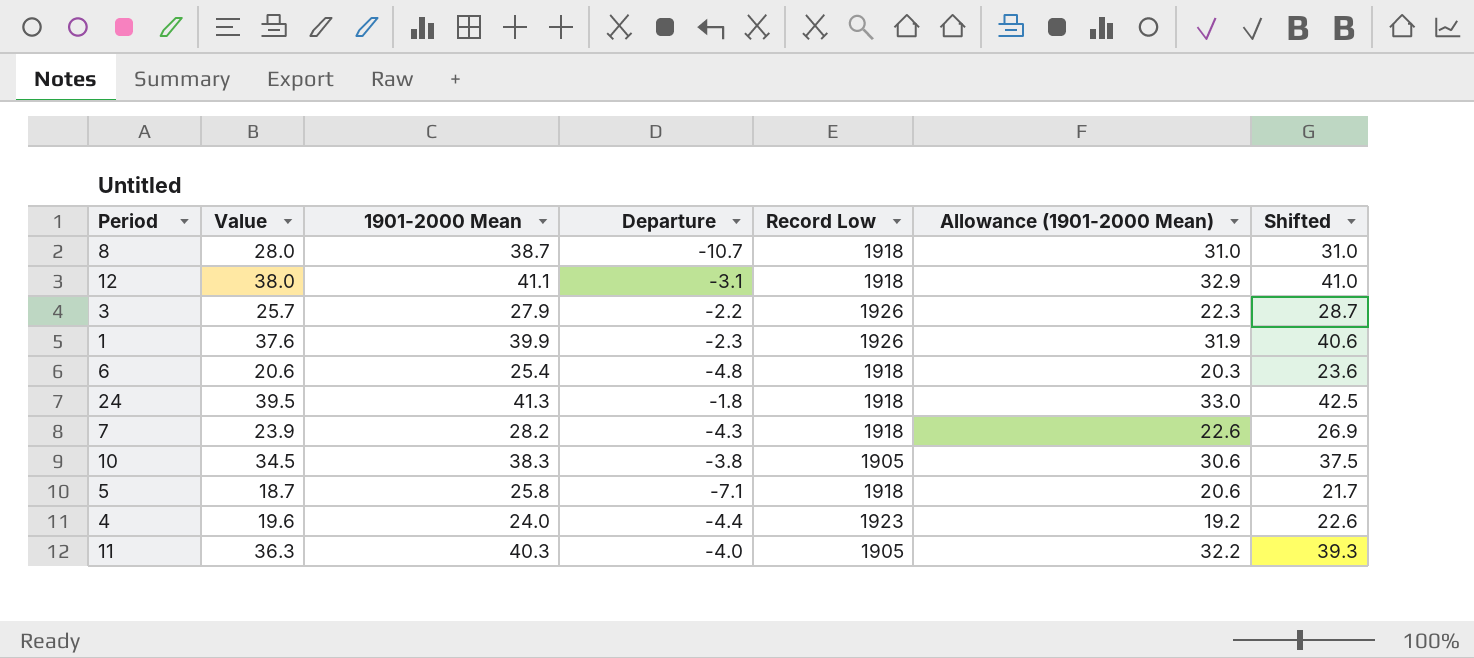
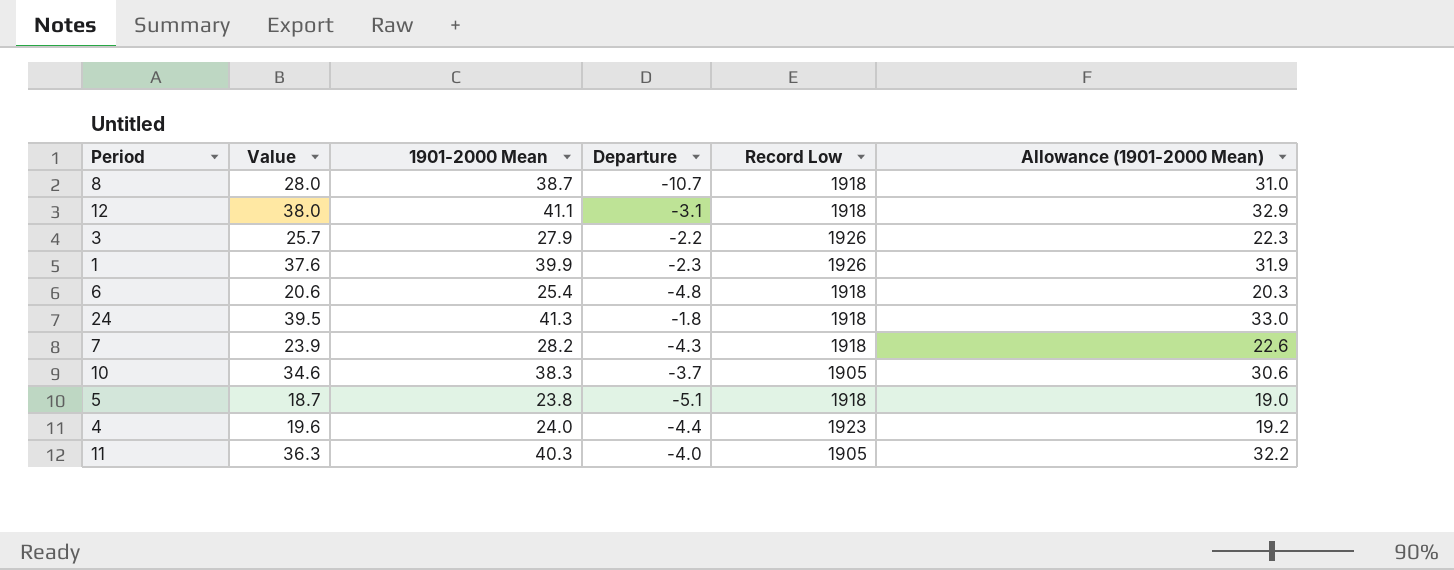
column Shifted | formula: [Value] + 3 -> none
10 | Value: 34.5 -> 34.6
10 | Departure: -3.8 -> -3.7
5 | 1901-2000 Mean: 25.8 -> 23.8
5 | Departure: -7.1 -> -5.1
5 | Allowance (1901-2000 Mean): 20.6 -> 19.0

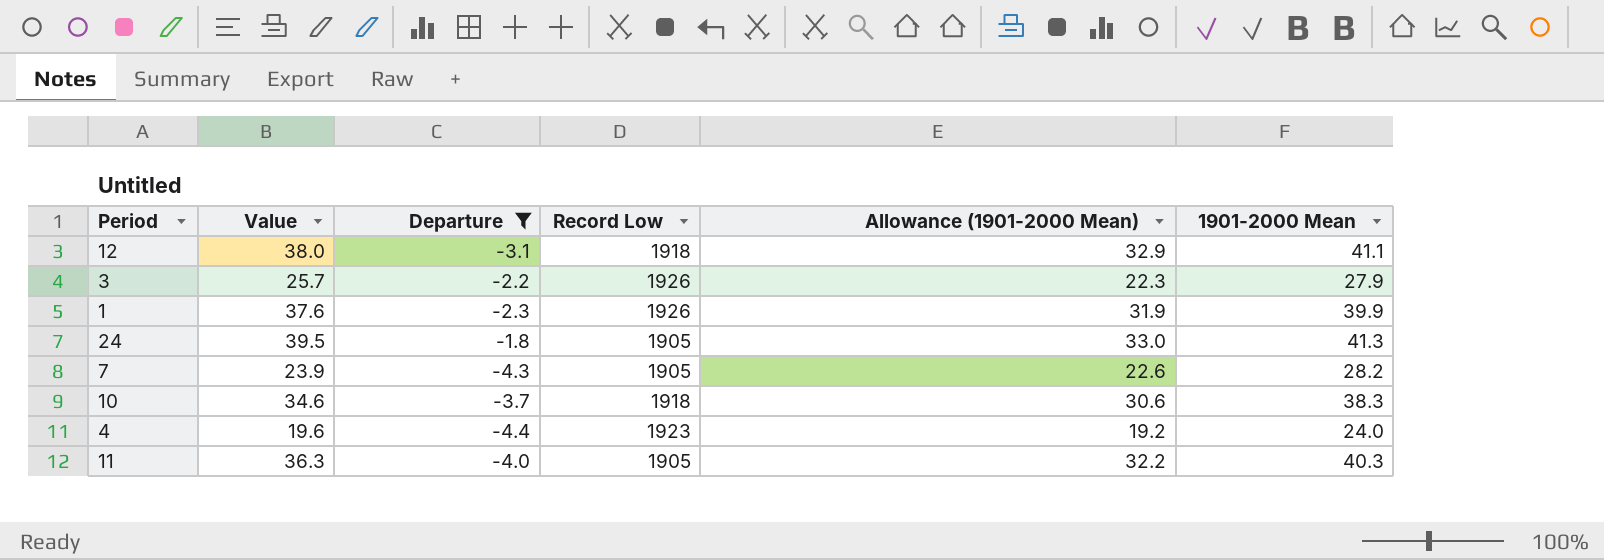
filter: none -> Departure >= -4.4
column 1901-2000 Mean | position: 3 -> 6
24 | Record Low: 1918 -> 1905
7 | Record Low: 1918 -> 1905
10 | Record Low: 1905 -> 1918

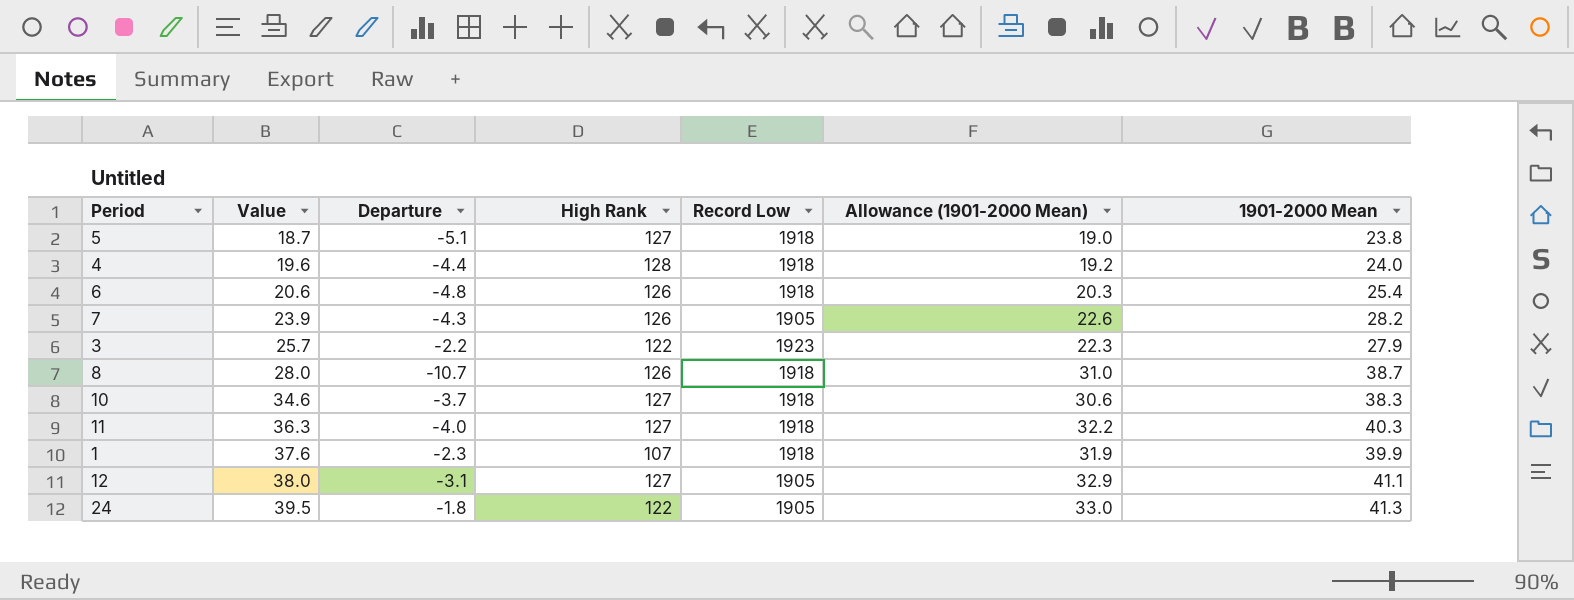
filter: Departure >= -4.4 -> none
row order: none -> Value ascending
column High Rank | position: none -> 4
4 | Record Low: 1923 -> 1918
3 | Record Low: 1926 -> 1923
11 | Record Low: 1905 -> 1918
1 | Record Low: 1926 -> 1918
12 | Record Low: 1918 -> 1905

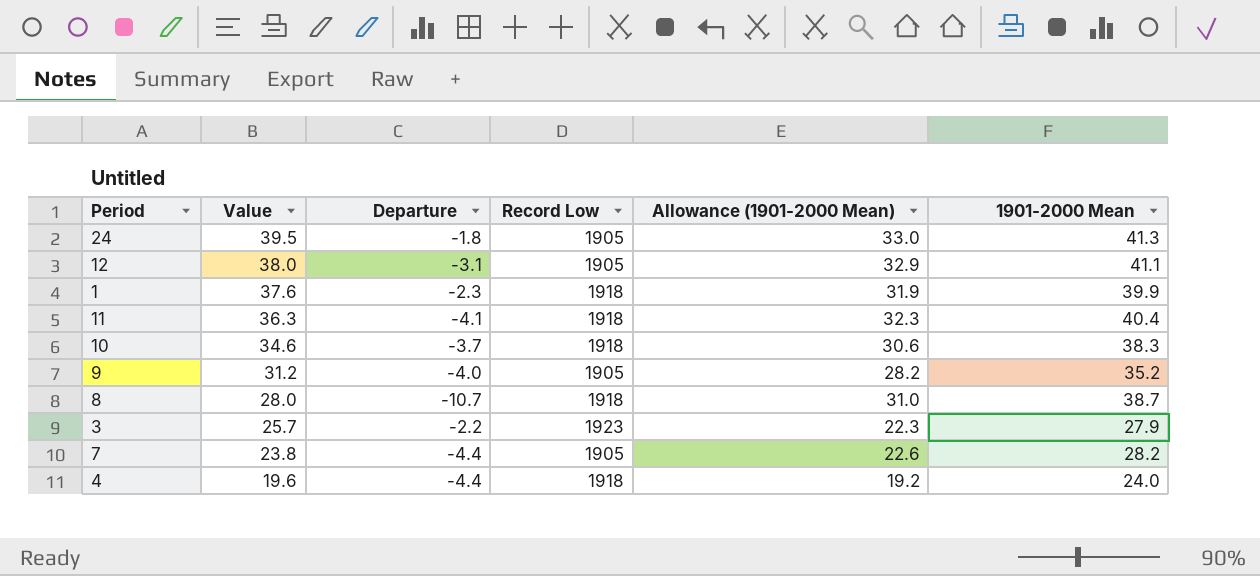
row order: Value ascending -> Value descending
column High Rank | position: 4 -> none
row 5: 18.7 | -5.1 | 127 | 1918 | 19.0 | 23.8 -> none
row 6: 20.6 | -4.8 | 126 | 1918 | 20.3 | 25.4 -> none
11 | Departure: -4.0 -> -4.1
11 | Allowance (1901-2000 Mean): 32.2 -> 32.3
11 | 1901-2000 Mean: 40.3 -> 40.4
row 9: none -> 31.2 | -4.0 | 1905 | 28.2 | 35.2
7 | Value: 23.9 -> 23.8
7 | Departure: -4.3 -> -4.4

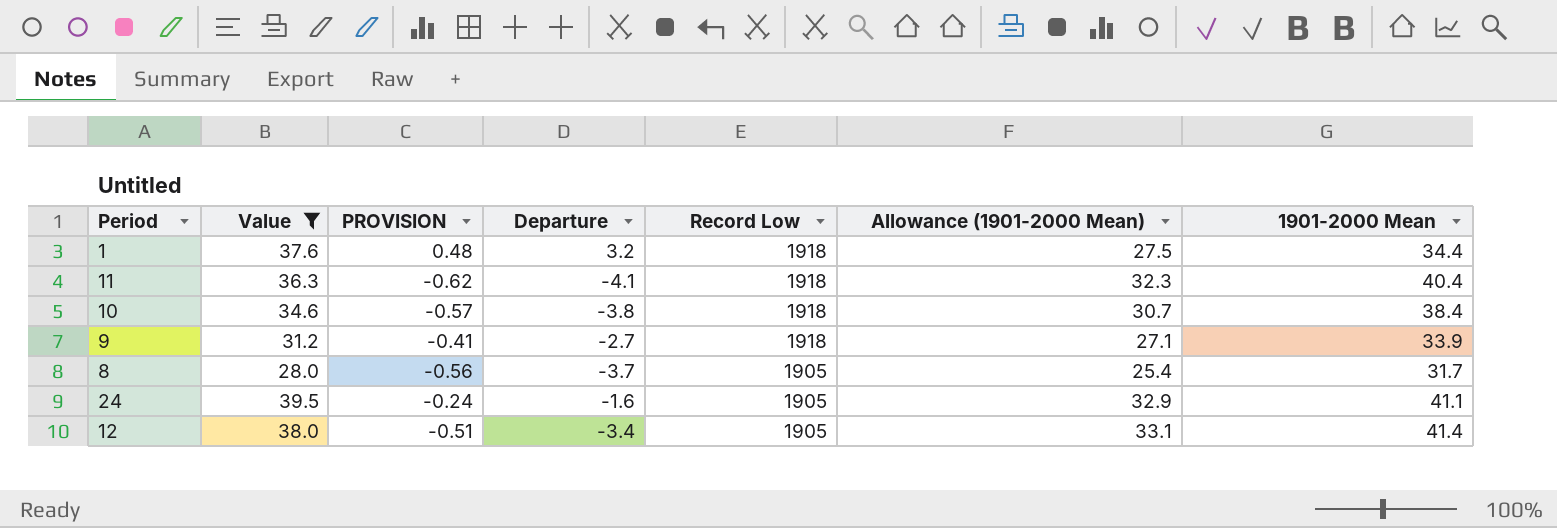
filter: none -> Value >= 28.0
row order: Value descending -> Record Low descending
column PROVISION | formula: none -> [Departure] * 0.15
1 | Departure: -2.3 -> 3.2
1 | Allowance (1901-2000 Mean): 31.9 -> 27.5
1 | 1901-2000 Mean: 39.9 -> 34.4
10 | Departure: -3.7 -> -3.8
10 | Allowance (1901-2000 Mean): 30.6 -> 30.7
10 | 1901-2000 Mean: 38.3 -> 38.4
9 | Departure: -4.0 -> -2.7
9 | Record Low: 1905 -> 1918
9 | Allowance (1901-2000 Mean): 28.2 -> 27.1
9 | 1901-2000 Mean: 35.2 -> 33.9
8 | Departure: -10.7 -> -3.7
8 | Record Low: 1918 -> 1905
8 | Allowance (1901-2000 Mean): 31.0 -> 25.4
8 | 1901-2000 Mean: 38.7 -> 31.7
24 | Departure: -1.8 -> -1.6
24 | Allowance (1901-2000 Mean): 33.0 -> 32.9
24 | 1901-2000 Mean: 41.3 -> 41.1
12 | Departure: -3.1 -> -3.4
12 | Allowance (1901-2000 Mean): 32.9 -> 33.1
12 | 1901-2000 Mean: 41.1 -> 41.4

